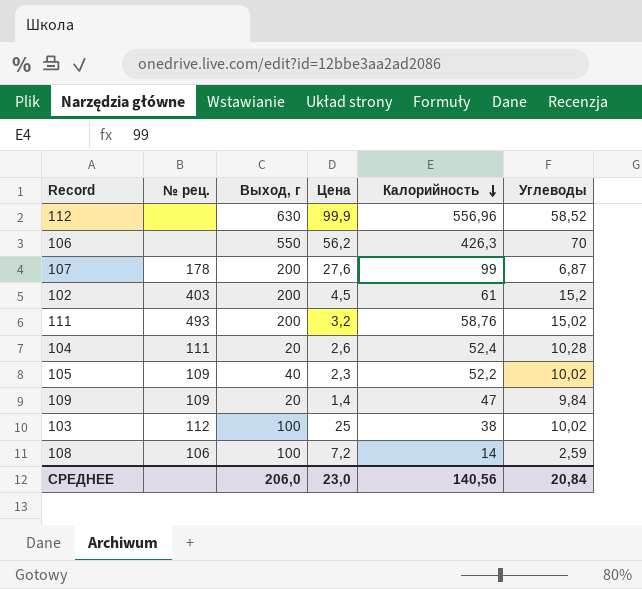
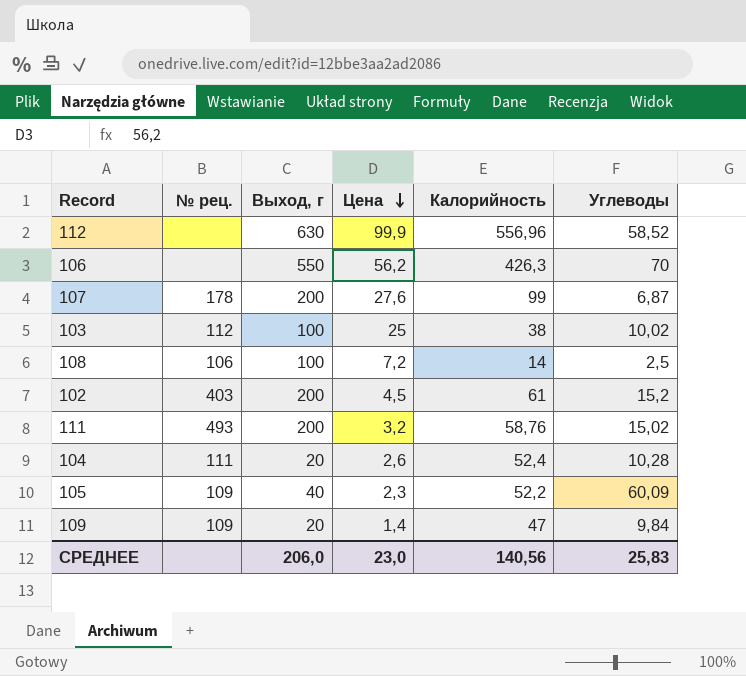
row order: Калорийность descending -> Цена descending
108 | Углеводы: 2,59 -> 2,5
105 | Углеводы: 10,02 -> 60,09
СРЕДНЕЕ | Углеводы: 20,84 -> 25,83

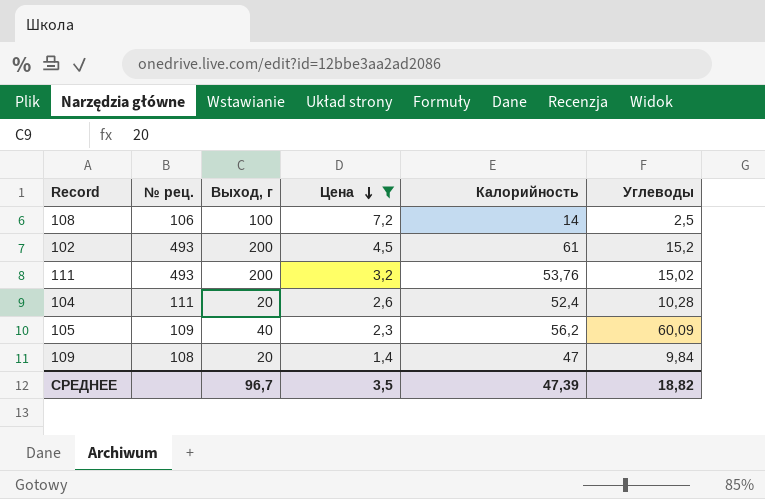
filter: none -> Цена <= 7,2
102 | № рец.: 403 -> 493
111 | Калорийность: 58,76 -> 53,76
105 | Калорийность: 52,2 -> 56,2
109 | № рец.: 109 -> 108
СРЕДНЕЕ | Выход, г: 206,0 -> 96,7
СРЕДНЕЕ | Цена: 23,0 -> 3,5
СРЕДНЕЕ | Калорийность: 140,56 -> 47,39
СРЕДНЕЕ | Углеводы: 25,83 -> 18,82

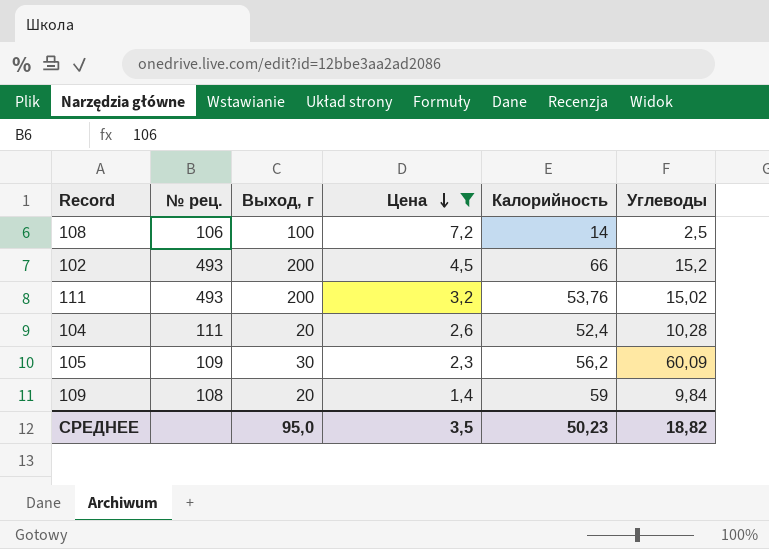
102 | Калорийность: 61 -> 66
105 | Выход, г: 40 -> 30
109 | Калорийность: 47 -> 59
СРЕДНЕЕ | Выход, г: 96,7 -> 95,0
СРЕДНЕЕ | Калорийность: 47,39 -> 50,23

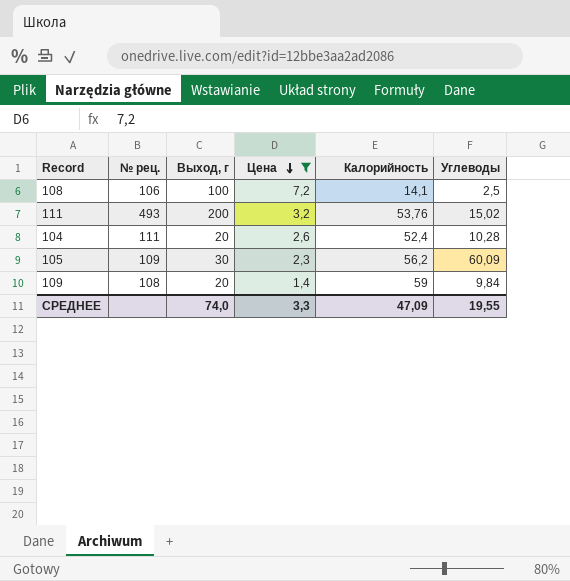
row 102: 493 | 200 | 4,5 | 66 | 15,2 -> none
108 | Калорийность: 14 -> 14,1
СРЕДНЕЕ | Выход, г: 95,0 -> 74,0
СРЕДНЕЕ | Цена: 3,5 -> 3,3
СРЕДНЕЕ | Калорийность: 50,23 -> 47,09
СРЕДНЕЕ | Углеводы: 18,82 -> 19,55

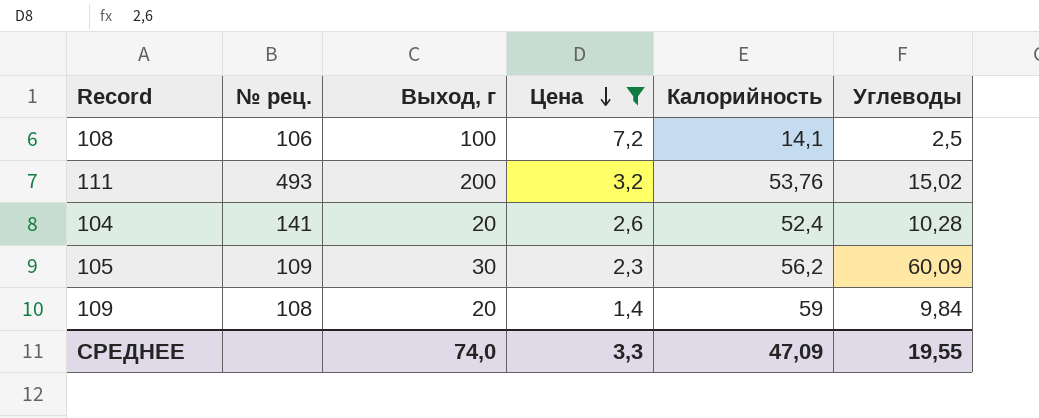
104 | № рец.: 111 -> 141

